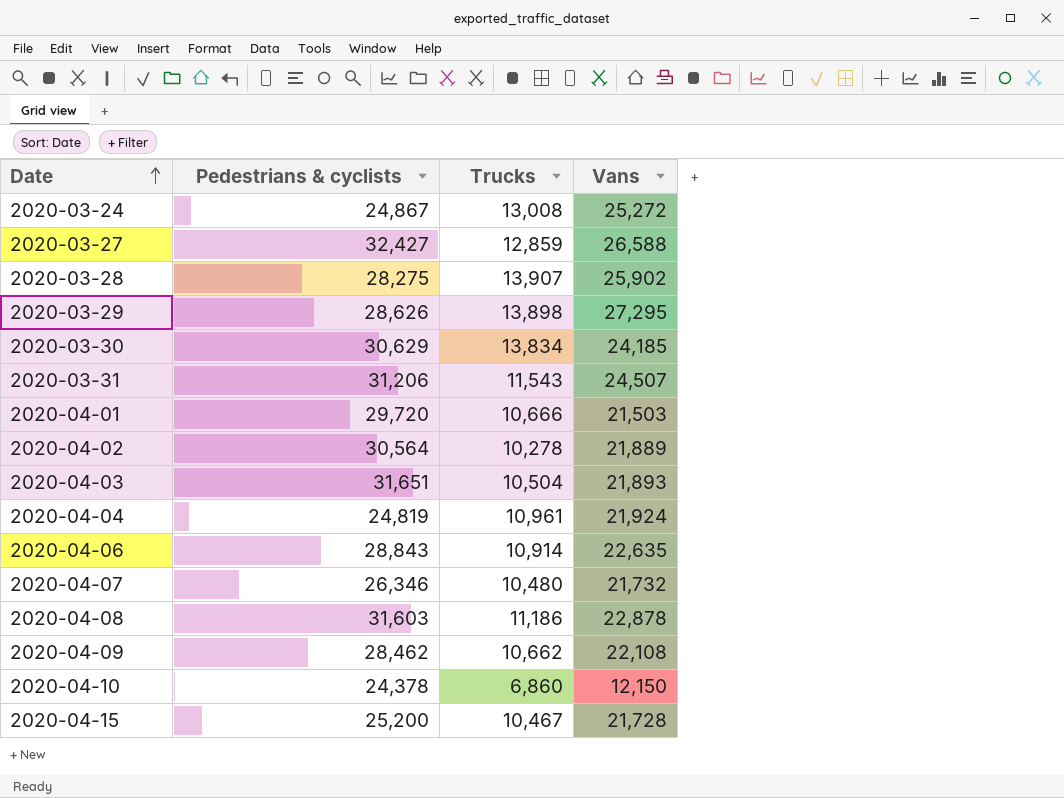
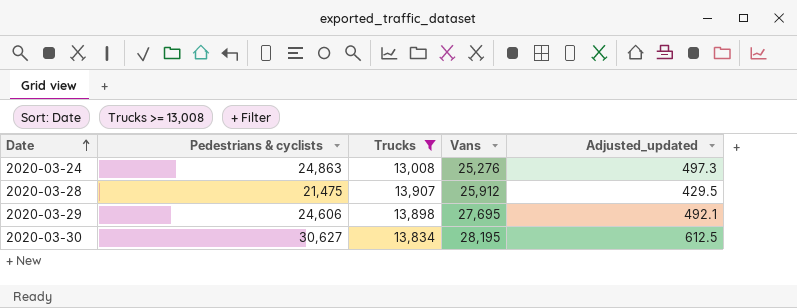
filter: none -> Trucks >= 13,008
column Adjusted_updated | formula: none -> [Pedestrians & cyclists] * 0.02
2020-03-24 | Pedestrians & cyclists: 24,867 -> 24,863
2020-03-24 | Vans: 25,272 -> 25,276
2020-03-28 | Pedestrians & cyclists: 28,275 -> 21,475
2020-03-28 | Vans: 25,902 -> 25,912
2020-03-29 | Pedestrians & cyclists: 28,626 -> 24,606
2020-03-29 | Vans: 27,295 -> 27,695
2020-03-30 | Pedestrians & cyclists: 30,629 -> 30,627
2020-03-30 | Vans: 24,185 -> 28,195

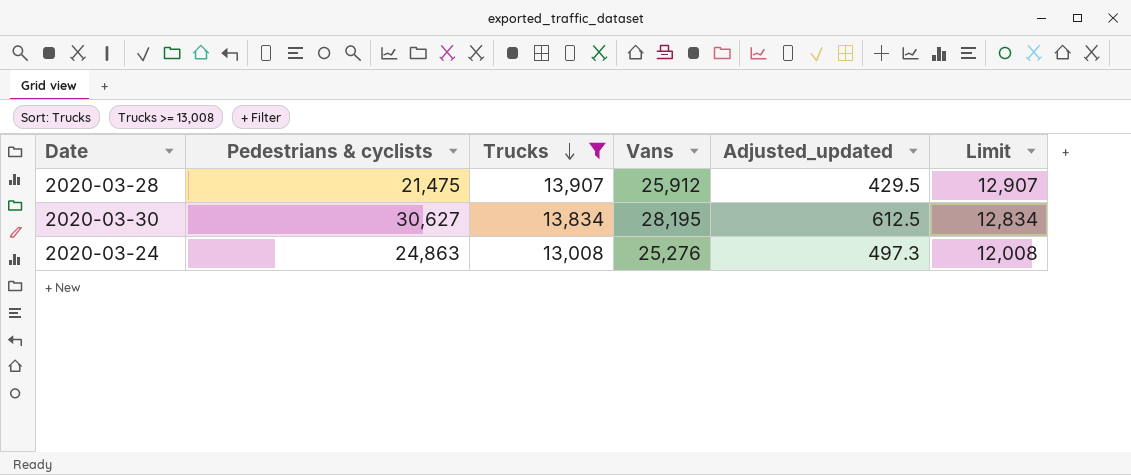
row order: Date ascending -> Trucks descending
column Limit | formula: none -> [Trucks] - 1000
row 2020-03-29: 24,606 | 13,898 | 27,695 | 492.1 -> none

